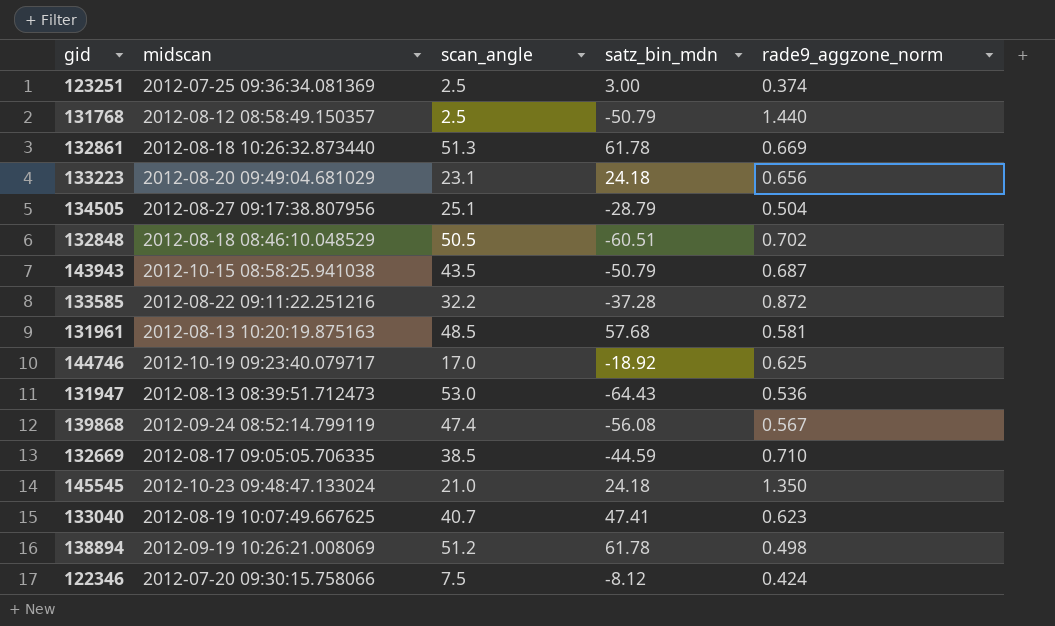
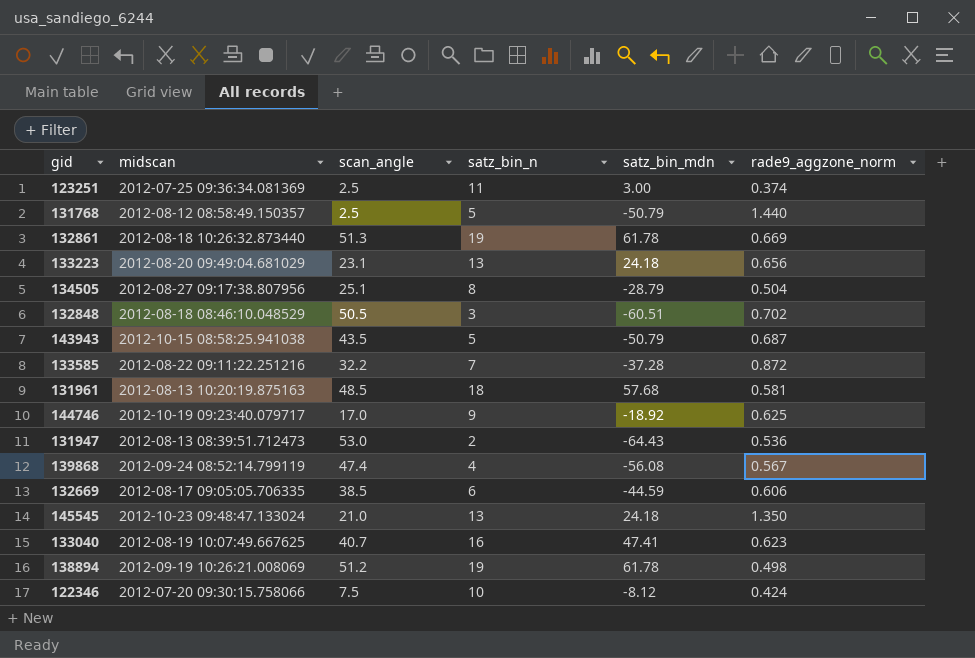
column satz_bin_n | position: none -> 4
132669 | rade9_aggzone_norm: 0.710 -> 0.606

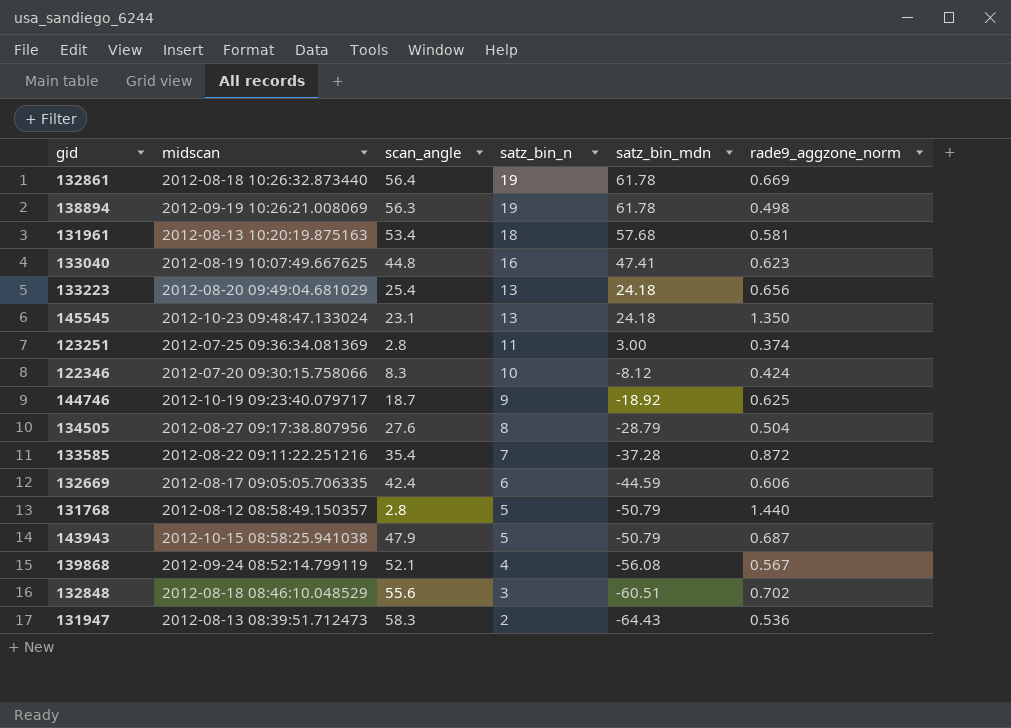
row order: none -> satz_bin_n descending
132861 | scan_angle: 51.3 -> 56.4
138894 | scan_angle: 51.2 -> 56.3
131961 | scan_angle: 48.5 -> 53.4
133040 | scan_angle: 40.7 -> 44.8
133223 | scan_angle: 23.1 -> 25.4
145545 | scan_angle: 21.0 -> 23.1
123251 | scan_angle: 2.5 -> 2.8
122346 | scan_angle: 7.5 -> 8.3
144746 | scan_angle: 17.0 -> 18.7
134505 | scan_angle: 25.1 -> 27.6
133585 | scan_angle: 32.2 -> 35.4
132669 | scan_angle: 38.5 -> 42.4
131768 | scan_angle: 2.5 -> 2.8
143943 | scan_angle: 43.5 -> 47.9
139868 | scan_angle: 47.4 -> 52.1
132848 | scan_angle: 50.5 -> 55.6
131947 | scan_angle: 53.0 -> 58.3

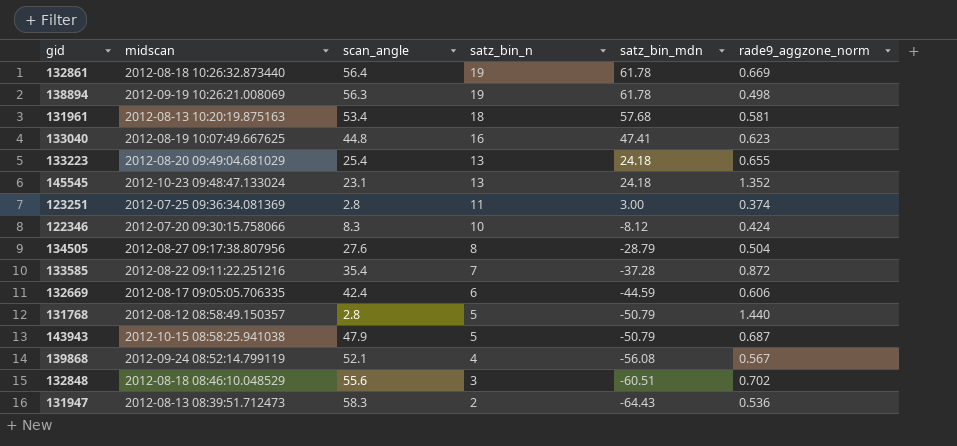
row 144746: 2012-10-19 09:23:40.079717 | 18.7 | 9 | -18.92 | 0.625 -> none
133223 | rade9_aggzone_norm: 0.656 -> 0.655
145545 | rade9_aggzone_norm: 1.350 -> 1.352

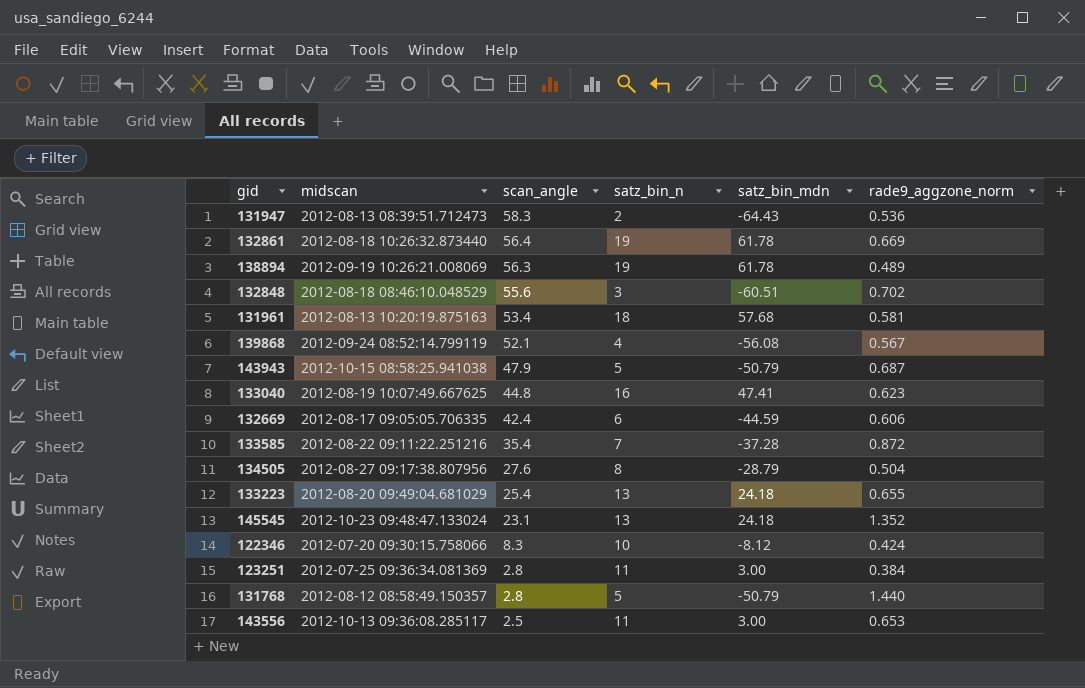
row order: satz_bin_n descending -> scan_angle descending
138894 | rade9_aggzone_norm: 0.498 -> 0.489
123251 | rade9_aggzone_norm: 0.374 -> 0.384
row 143556: none -> 2012-10-13 09:36:08.285117 | 2.5 | 11 | 3.00 | 0.653

